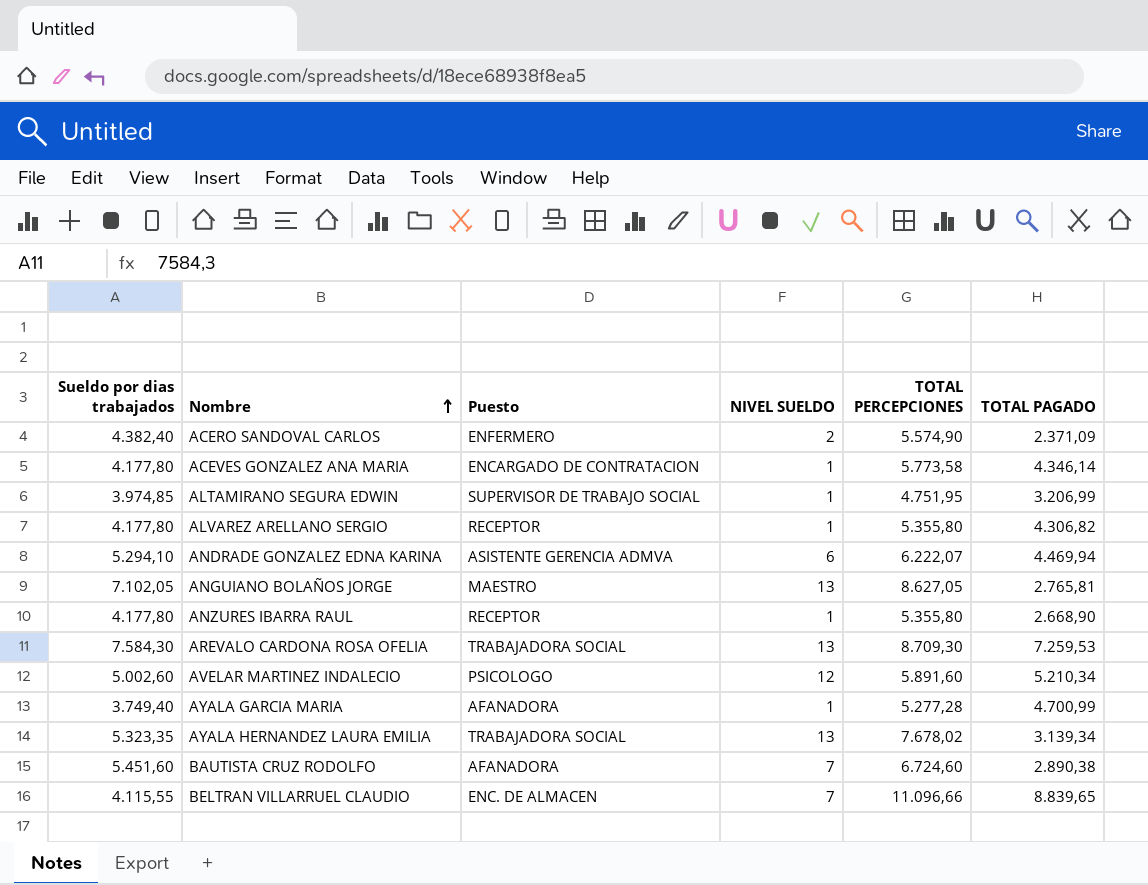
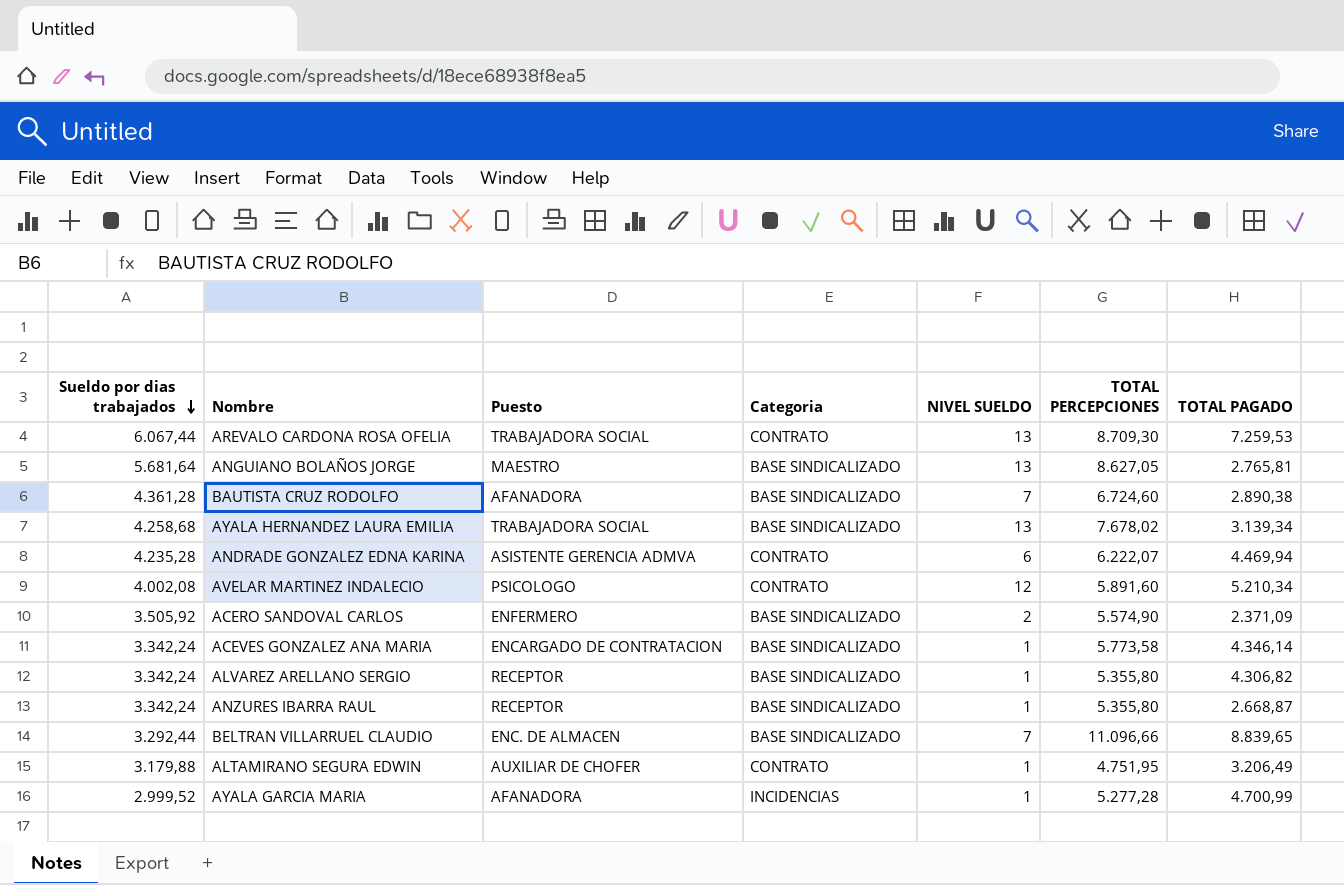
row order: Nombre ascending -> Sueldo por dias trabajados descending
column Categoria | position: none -> 4
AREVALO CARDONA ROSA OFELIA | Sueldo por dias trabajados: 7.584,30 -> 6.067,44
ANGUIANO BOLAÑOS JORGE | Sueldo por dias trabajados: 7.102,05 -> 5.681,64
BAUTISTA CRUZ RODOLFO | Sueldo por dias trabajados: 5.451,60 -> 4.361,28
AYALA HERNANDEZ LAURA EMILIA | Sueldo por dias trabajados: 5.323,35 -> 4.258,68
ANDRADE GONZALEZ EDNA KARINA | Sueldo por dias trabajados: 5.294,10 -> 4.235,28
AVELAR MARTINEZ INDALECIO | Sueldo por dias trabajados: 5.002,60 -> 4.002,08
ACERO SANDOVAL CARLOS | Sueldo por dias trabajados: 4.382,40 -> 3.505,92
ACEVES GONZALEZ ANA MARIA | Sueldo por dias trabajados: 4.177,80 -> 3.342,24
ALVAREZ ARELLANO SERGIO | Sueldo por dias trabajados: 4.177,80 -> 3.342,24
ANZURES IBARRA RAUL | Sueldo por dias trabajados: 4.177,80 -> 3.342,24
ANZURES IBARRA RAUL | TOTAL PAGADO: 2.668,90 -> 2.668,87
BELTRAN VILLARRUEL CLAUDIO | Sueldo por dias trabajados: 4.115,55 -> 3.292,44
ALTAMIRANO SEGURA EDWIN | Sueldo por dias trabajados: 3.974,85 -> 3.179,88
ALTAMIRANO SEGURA EDWIN | Puesto: SUPERVISOR DE TRABAJO SOCIAL -> AUXILIAR DE CHOFER
ALTAMIRANO SEGURA EDWIN | TOTAL PAGADO: 3.206,99 -> 3.206,49
AYALA GARCIA MARIA | Sueldo por dias trabajados: 3.749,40 -> 2.999,52

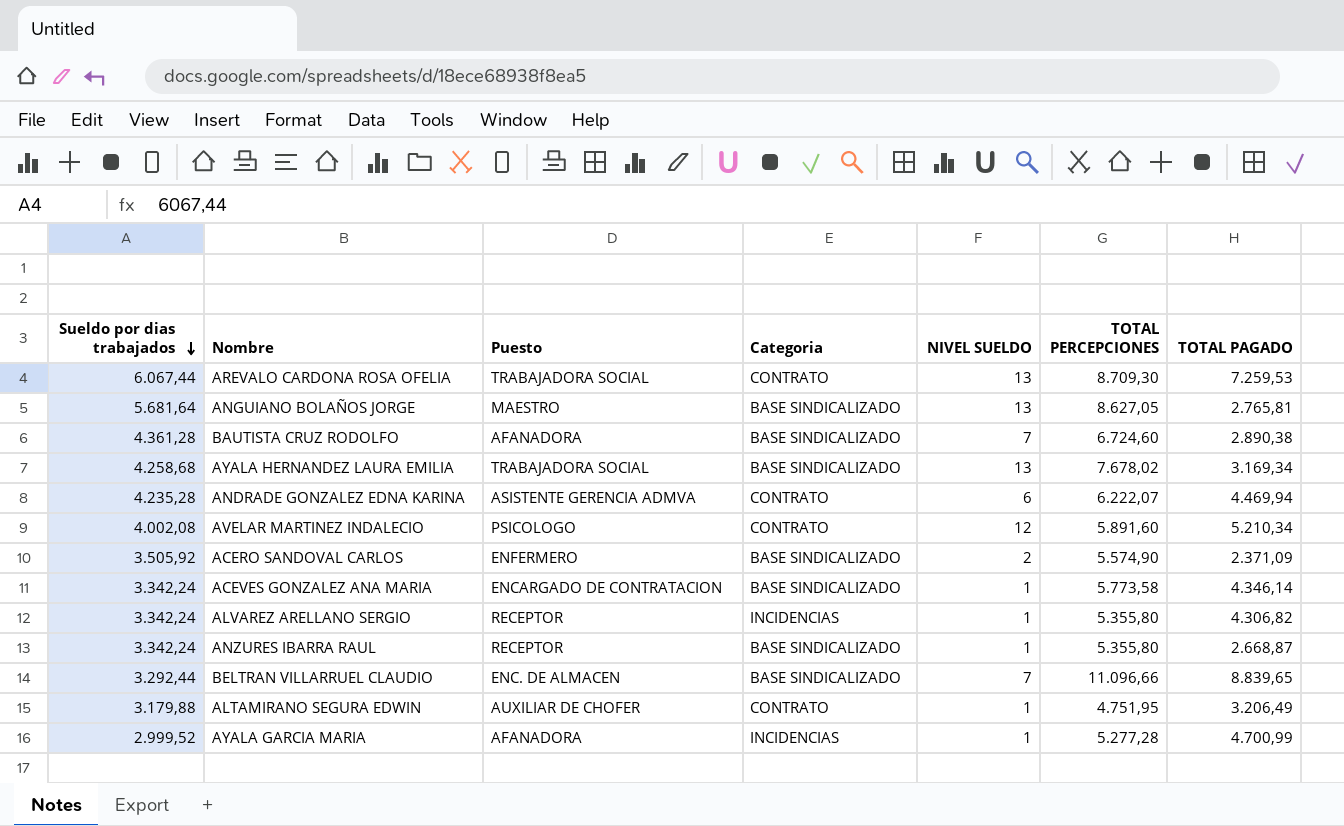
AYALA HERNANDEZ LAURA EMILIA | TOTAL PAGADO: 3.139,34 -> 3.169,34
ALVAREZ ARELLANO SERGIO | Categoria: BASE SINDICALIZADO -> INCIDENCIAS

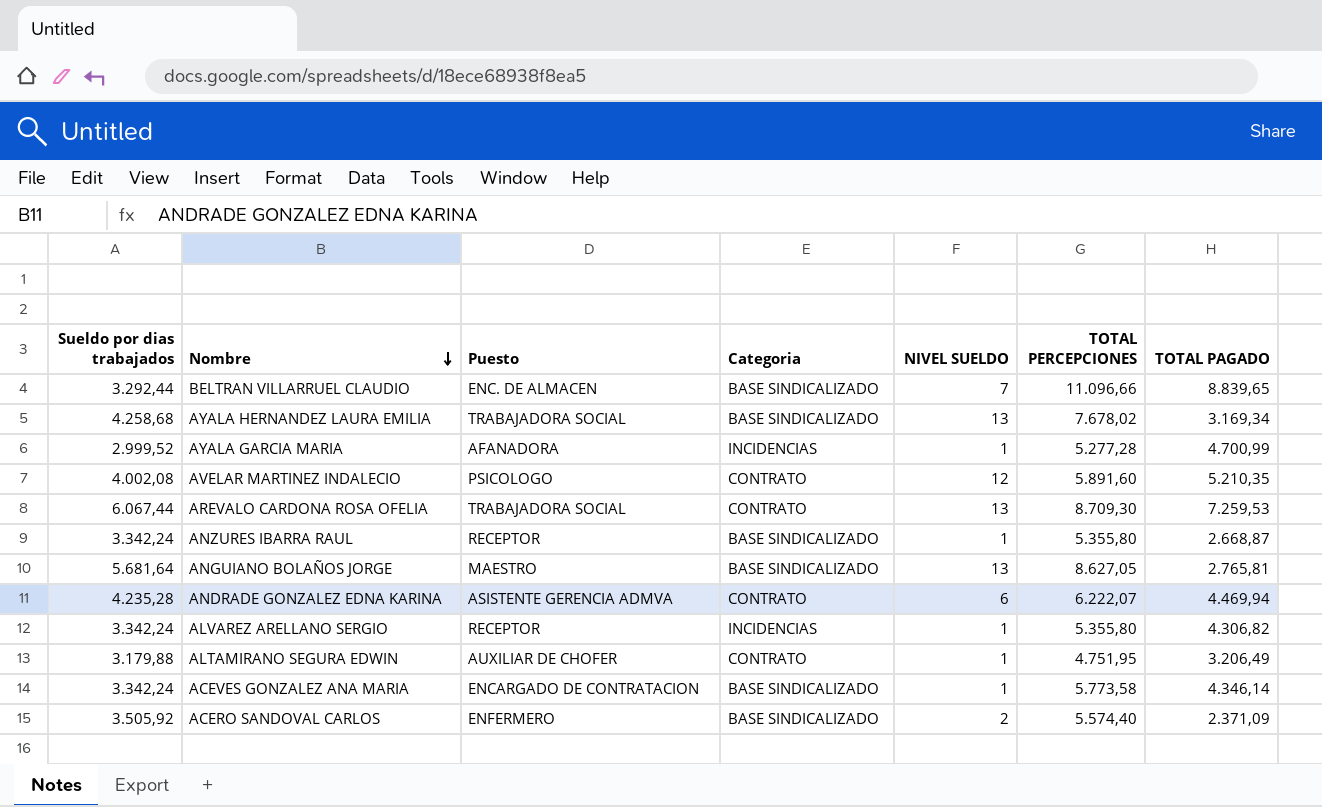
row order: Sueldo por dias trabajados descending -> Nombre descending
row BAUTISTA CRUZ RODOLFO: 4.361,28 | AFANADORA | BASE SINDICALIZADO | 7 | 6.724,60 | 2.890,38 -> none
AVELAR MARTINEZ INDALECIO | TOTAL PAGADO: 5.210,34 -> 5.210,35
ACERO SANDOVAL CARLOS | TOTAL PERCEPCIONES: 5.574,90 -> 5.574,40

